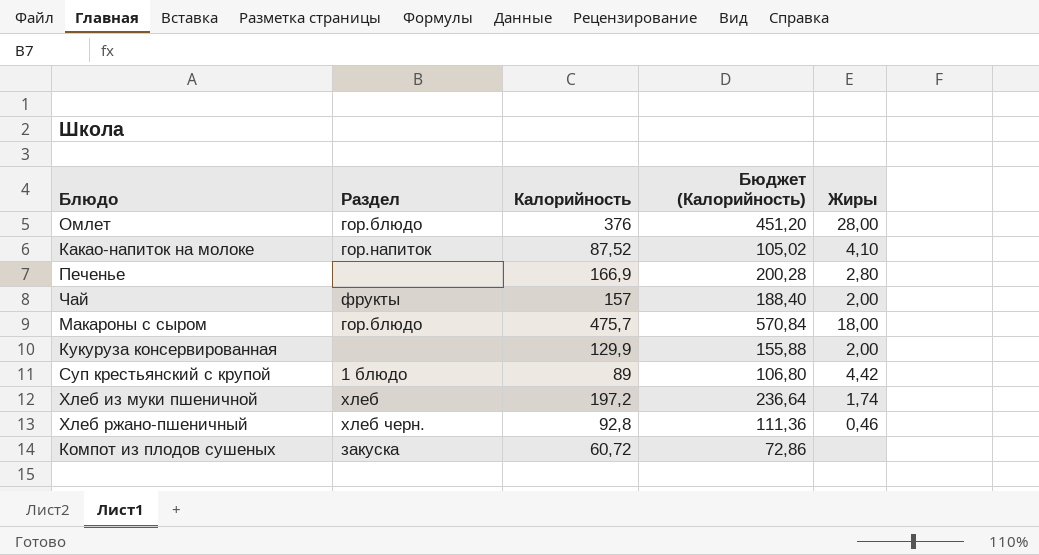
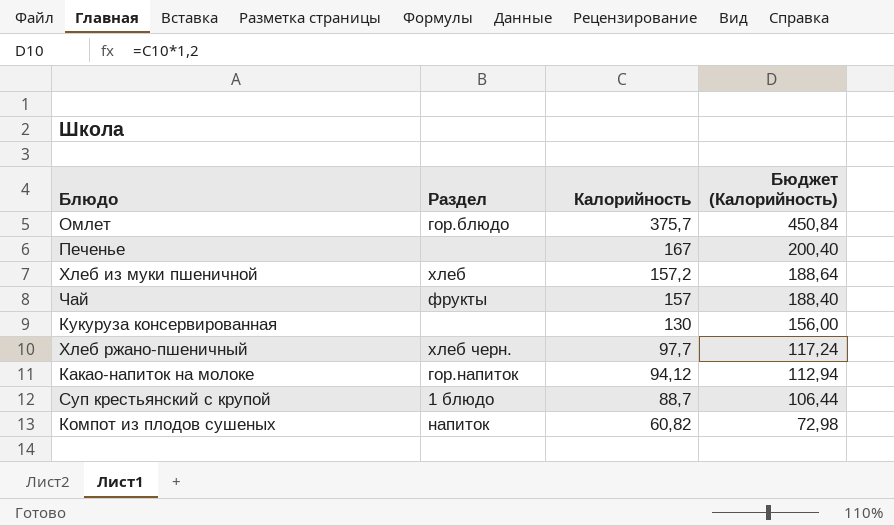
row order: none -> Калорийность descending
column Жиры | position: 5 -> none
row Макароны с сыром: гор.блюдо | 475,7 | 570,84 | 18,00 -> none
Омлет | Калорийность: 376 -> 375,7
Омлет | Бюджет (Калорийность): 451,20 -> 450,84
Печенье | Калорийность: 166,9 -> 167
Печенье | Бюджет (Калорийность): 200,28 -> 200,40
Хлеб из муки пшеничной | Калорийность: 197,2 -> 157,2
Хлеб из муки пшеничной | Бюджет (Калорийность): 236,64 -> 188,64
Кукуруза консервированная | Калорийность: 129,9 -> 130
Кукуруза консервированная | Бюджет (Калорийность): 155,88 -> 156,00
Хлеб ржано-пшеничный | Калорийность: 92,8 -> 97,7
Хлеб ржано-пшеничный | Бюджет (Калорийность): 111,36 -> 117,24
Какао-напиток на молоке | Калорийность: 87,52 -> 94,12
Какао-напиток на молоке | Бюджет (Калорийность): 105,02 -> 112,94
Суп крестьянский с крупой | Калорийность: 89 -> 88,7
Суп крестьянский с крупой | Бюджет (Калорийность): 106,80 -> 106,44
Компот из плодов сушеных | Раздел: закуска -> напиток
Компот из плодов сушеных | Калорийность: 60,72 -> 60,82
Компот из плодов сушеных | Бюджет (Калорийность): 72,86 -> 72,98

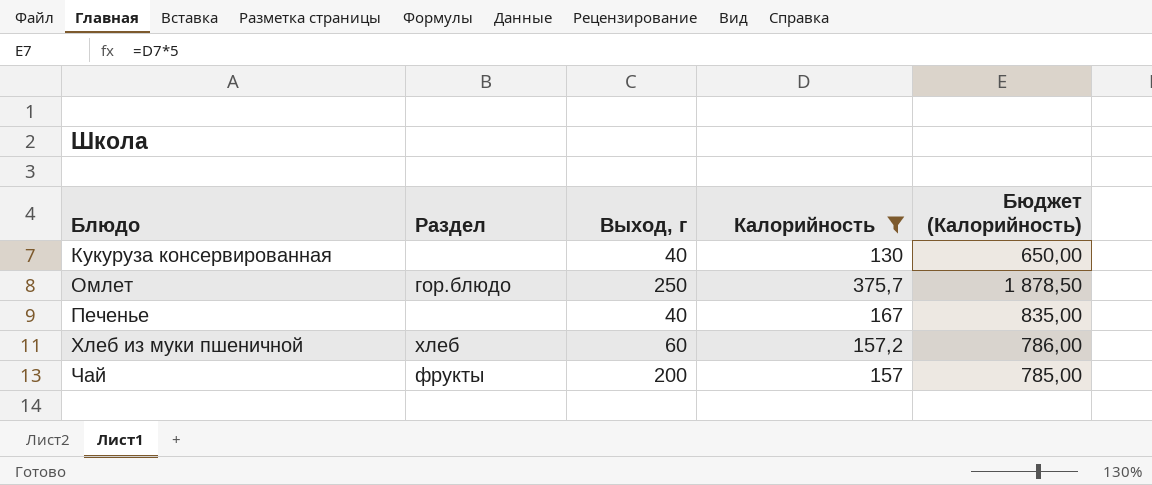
filter: none -> Калорийность >= 130
row order: Калорийность descending -> Блюдо ascending
column Выход, г | position: none -> 3
column Бюджет (Калорийность) | formula: [Калорийность] * 1,2 -> [Калорийность] * 5

